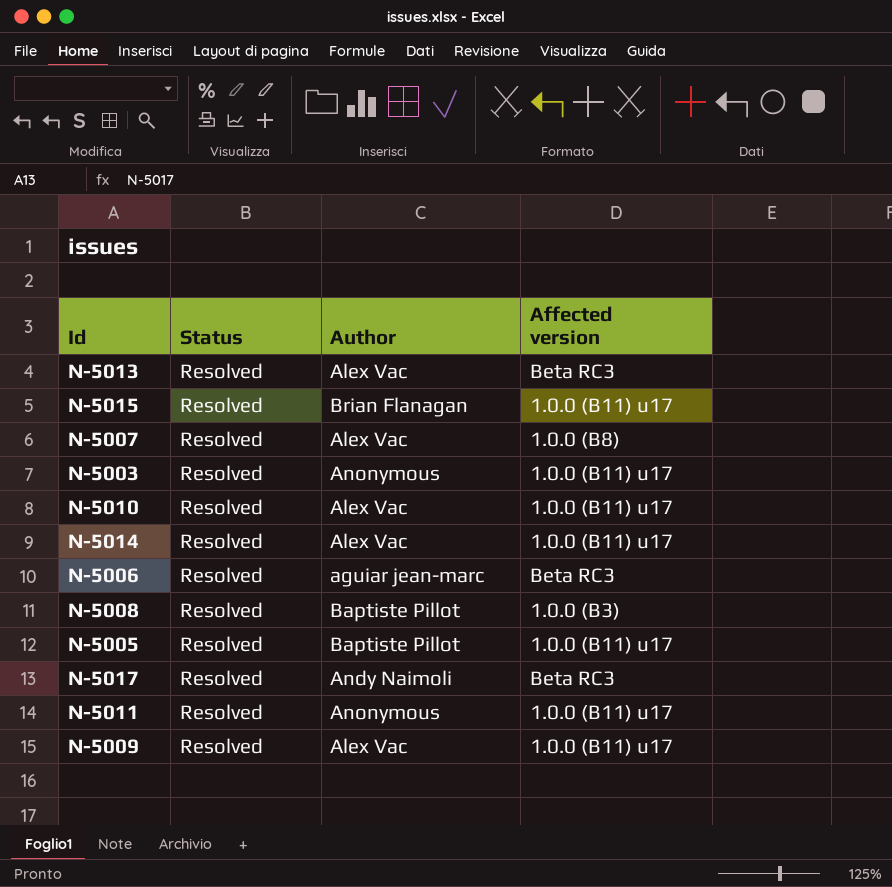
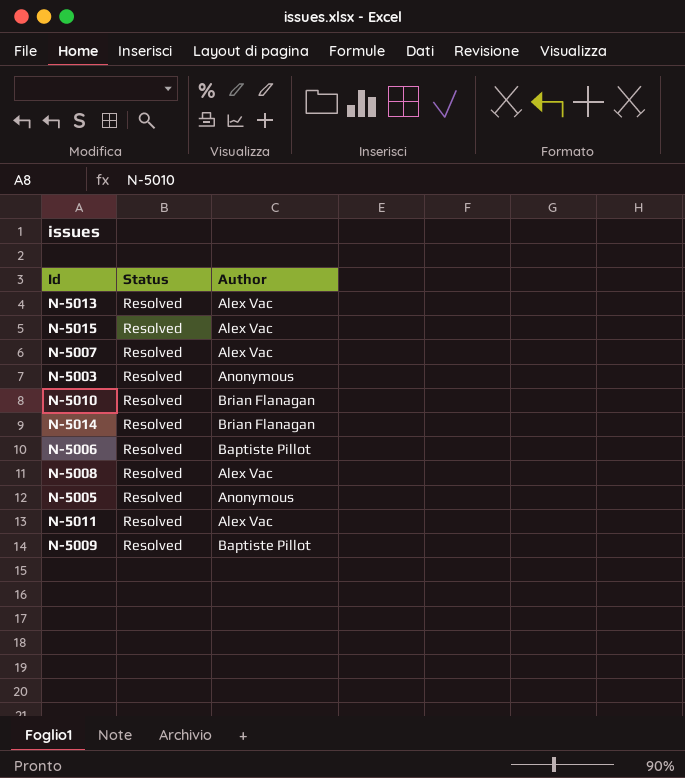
column Affected version | position: 4 -> none
row N-5017: Resolved | Andy Naimoli | Beta RC3 -> none
N-5015 | Author: Brian Flanagan -> Alex Vac
N-5010 | Author: Alex Vac -> Brian Flanagan
N-5014 | Author: Alex Vac -> Brian Flanagan
N-5006 | Author: aguiar jean-marc -> Baptiste Pillot
N-5008 | Author: Baptiste Pillot -> Alex Vac
N-5005 | Author: Baptiste Pillot -> Anonymous
N-5011 | Author: Anonymous -> Alex Vac
N-5009 | Author: Alex Vac -> Baptiste Pillot

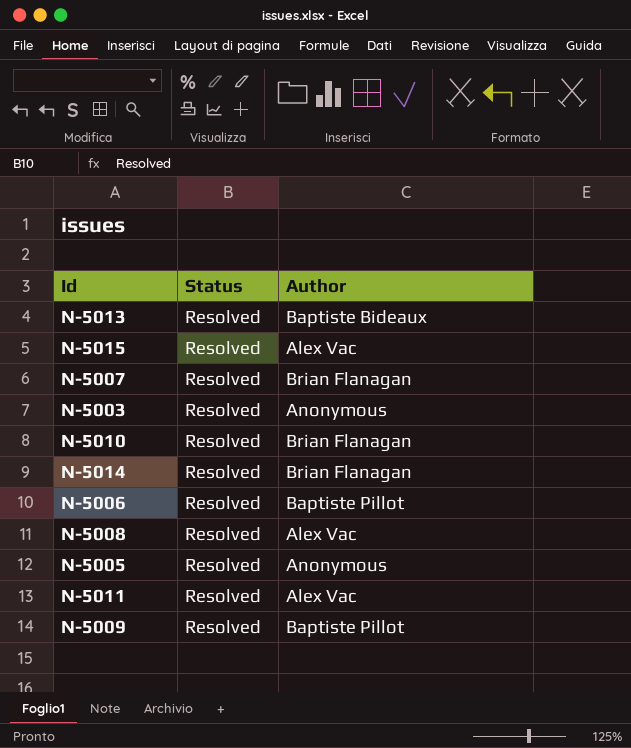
N-5013 | Author: Alex Vac -> Baptiste Bideaux
N-5007 | Author: Alex Vac -> Brian Flanagan

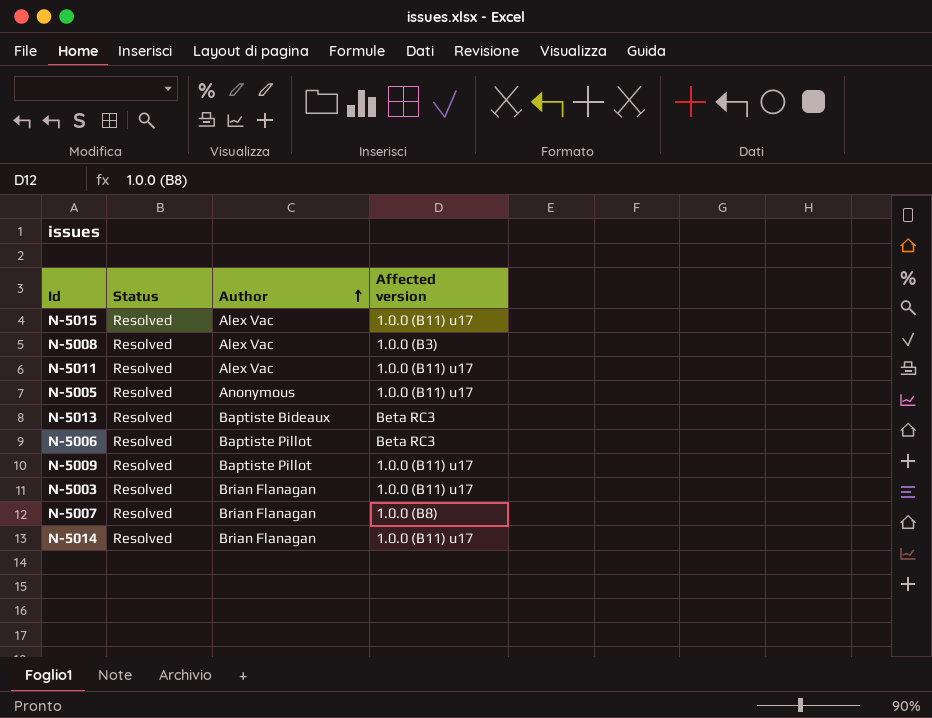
row order: none -> Author ascending
column Affected version | position: none -> 4
row N-5010: Resolved | Brian Flanagan -> none
N-5003 | Author: Anonymous -> Brian Flanagan

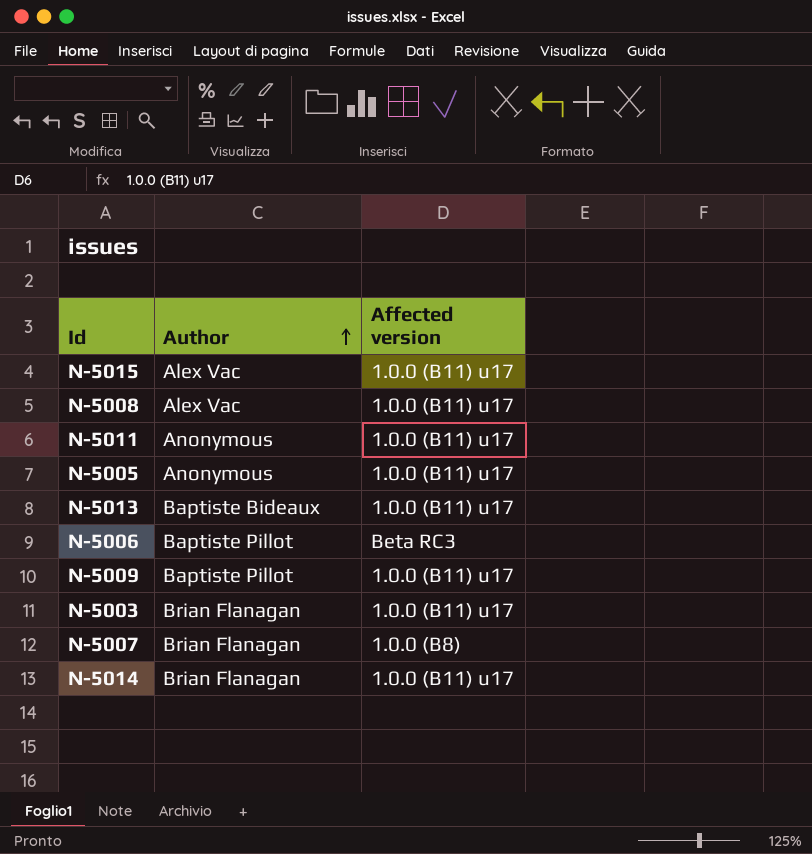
column Status | position: 2 -> none
N-5008 | Affected version: 1.0.0 (B3) -> 1.0.0 (B11) u17
N-5011 | Author: Alex Vac -> Anonymous
N-5013 | Affected version: Beta RC3 -> 1.0.0 (B11) u17

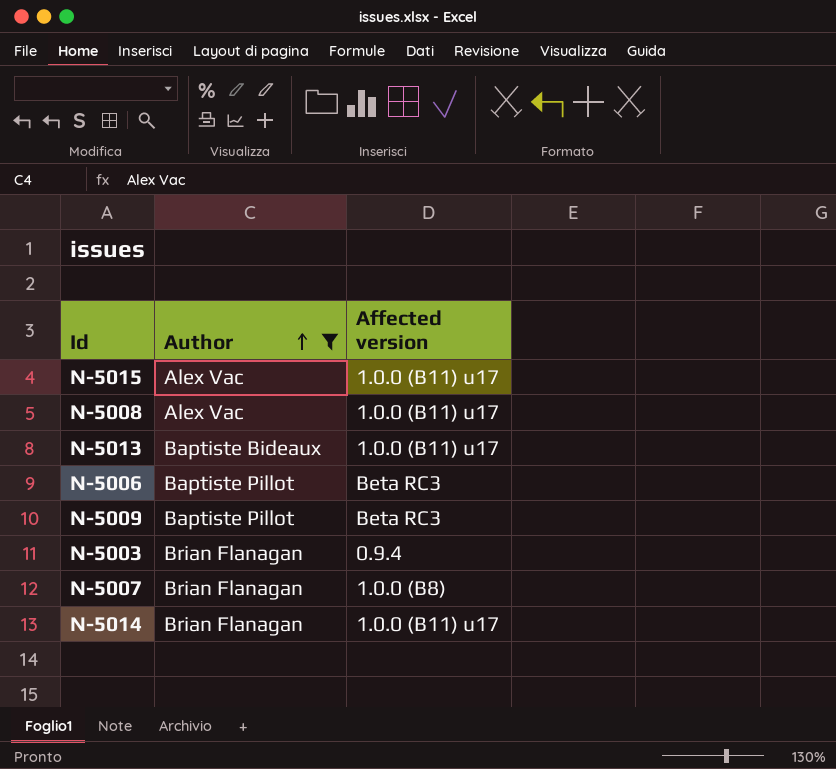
filter: none -> Author != Anonymous
N-5009 | Affected version: 1.0.0 (B11) u17 -> Beta RC3
N-5003 | Affected version: 1.0.0 (B11) u17 -> 0.9.4

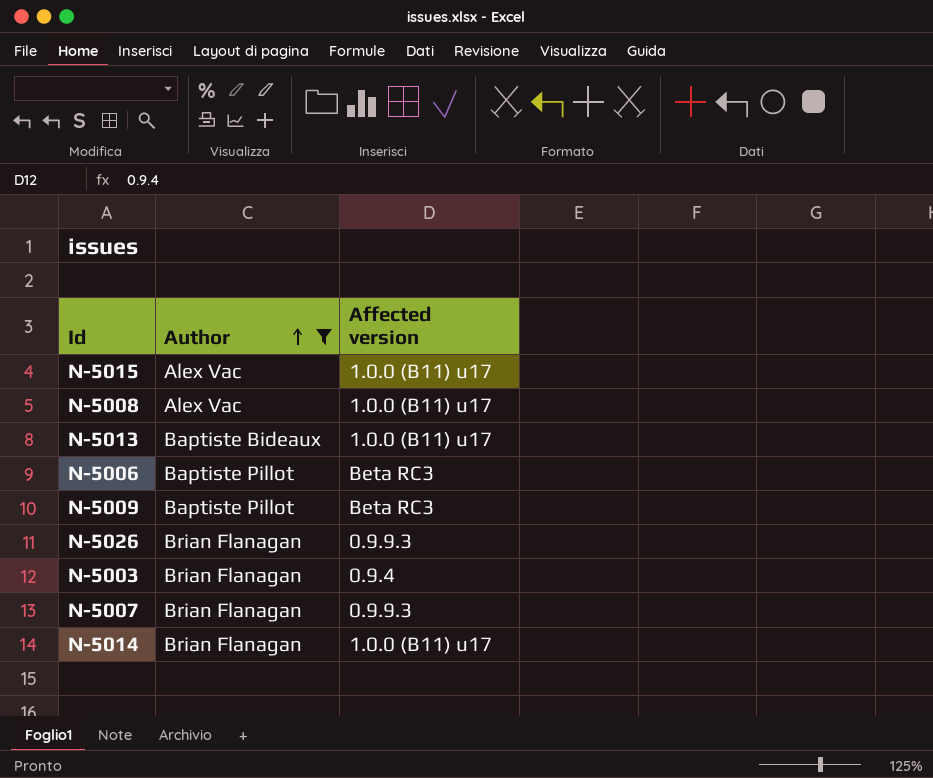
row N-5026: none -> Brian Flanagan | 0.9.9.3
N-5007 | Affected version: 1.0.0 (B8) -> 0.9.9.3

